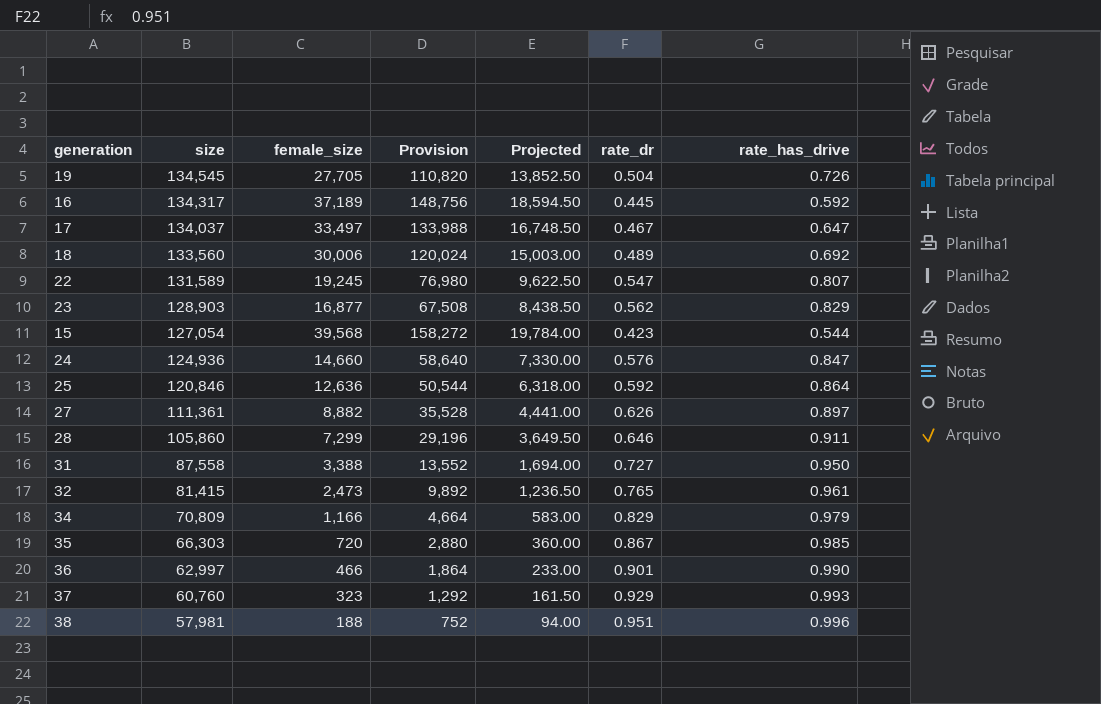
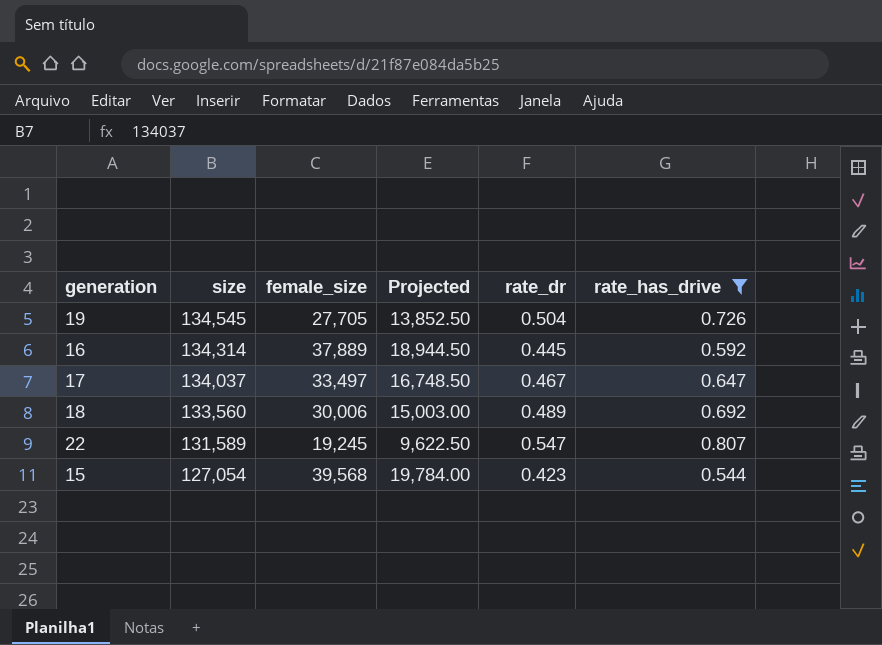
filter: none -> rate_has_drive <= 0.807
column Provision | formula: [female_size] * 4 -> none
16 | size: 134,317 -> 134,314
16 | female_size: 37,189 -> 37,889
16 | Projected: 18,594.50 -> 18,944.50

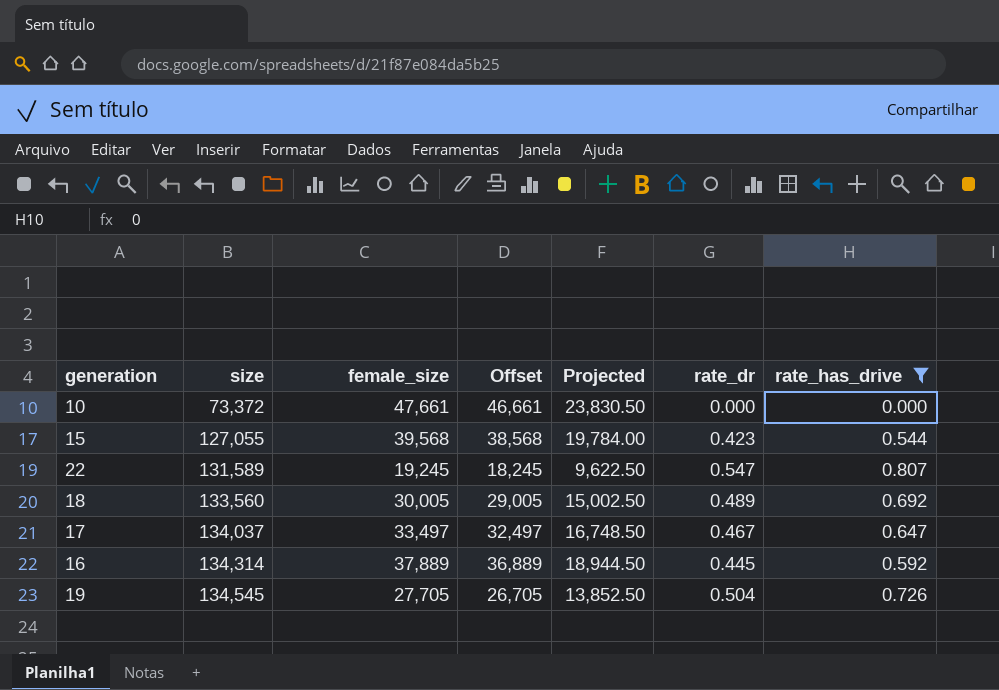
row order: size descending -> size ascending
column Offset | formula: none -> [female_size] - 1000
row 10: none -> 73,372 | 47,661 | 46,661 | 23,830.50 | 0.000 | 0.000
15 | size: 127,054 -> 127,055
18 | female_size: 30,006 -> 30,005
18 | Projected: 15,003.00 -> 15,002.50

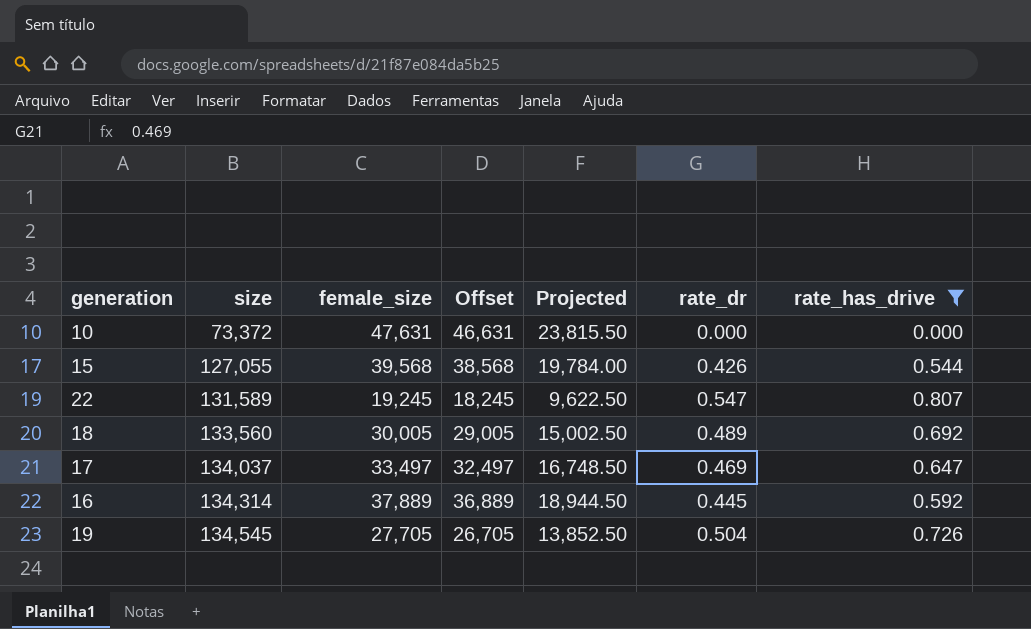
10 | female_size: 47,661 -> 47,631
10 | Offset: 46,661 -> 46,631
10 | Projected: 23,830.50 -> 23,815.50
15 | rate_dr: 0.423 -> 0.426
17 | rate_dr: 0.467 -> 0.469

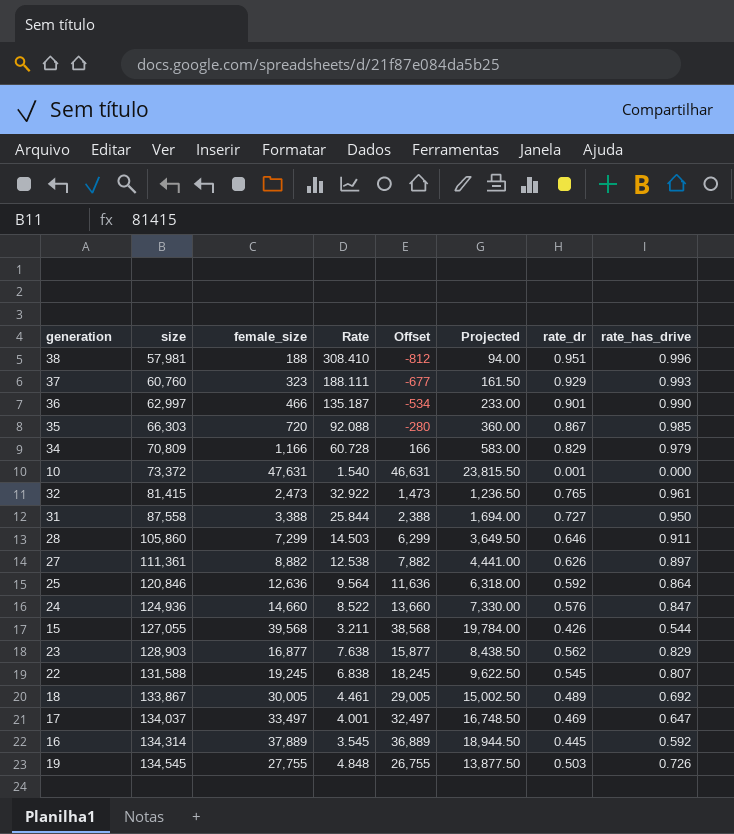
filter: rate_has_drive <= 0.807 -> none
column Rate | formula: none -> [size] / [female_size]
10 | rate_dr: 0.000 -> 0.001
22 | size: 131,589 -> 131,588
22 | rate_dr: 0.547 -> 0.545
18 | size: 133,560 -> 133,867
19 | female_size: 27,705 -> 27,755
19 | Offset: 26,705 -> 26,755
19 | Projected: 13,852.50 -> 13,877.50
19 | rate_dr: 0.504 -> 0.503

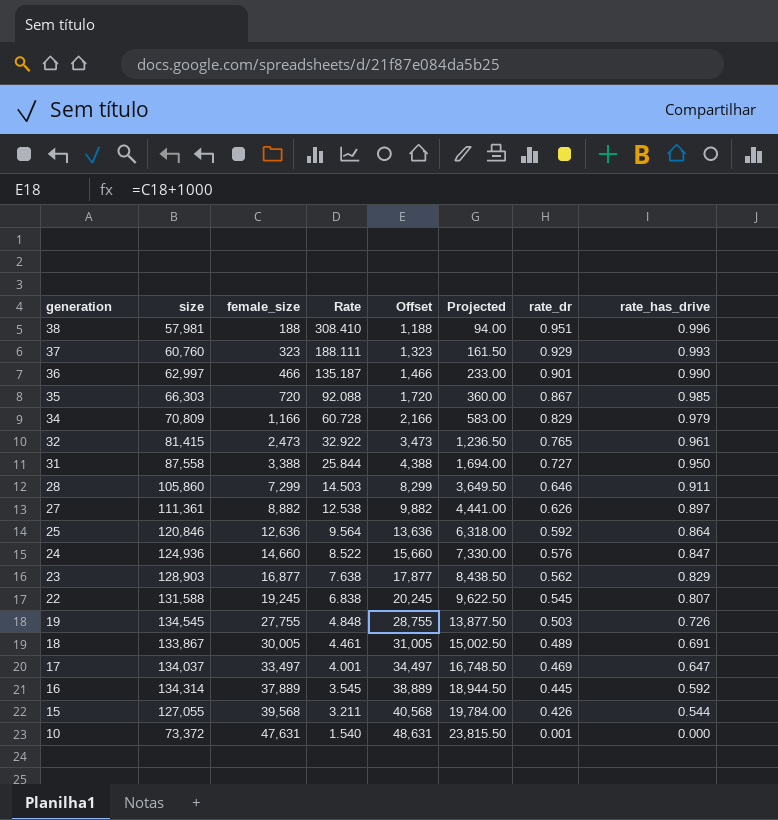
row order: size ascending -> generation descending
column Offset | formula: [female_size] - 1000 -> [female_size] + 1000
18 | rate_has_drive: 0.692 -> 0.691

